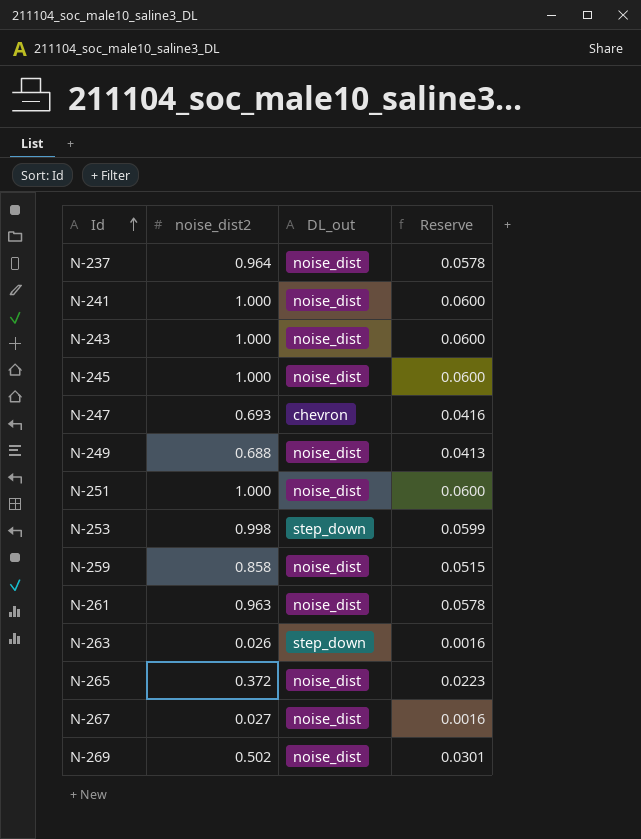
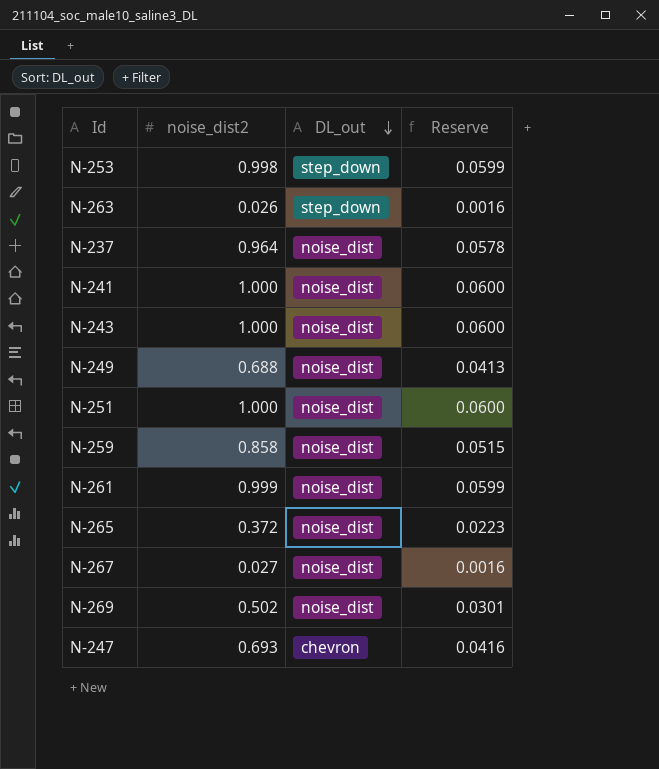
row order: Id ascending -> DL_out descending
row N-245: 1.000 | noise_dist | 0.0600 -> none
N-261 | noise_dist2: 0.963 -> 0.999
N-261 | Reserve: 0.0578 -> 0.0599

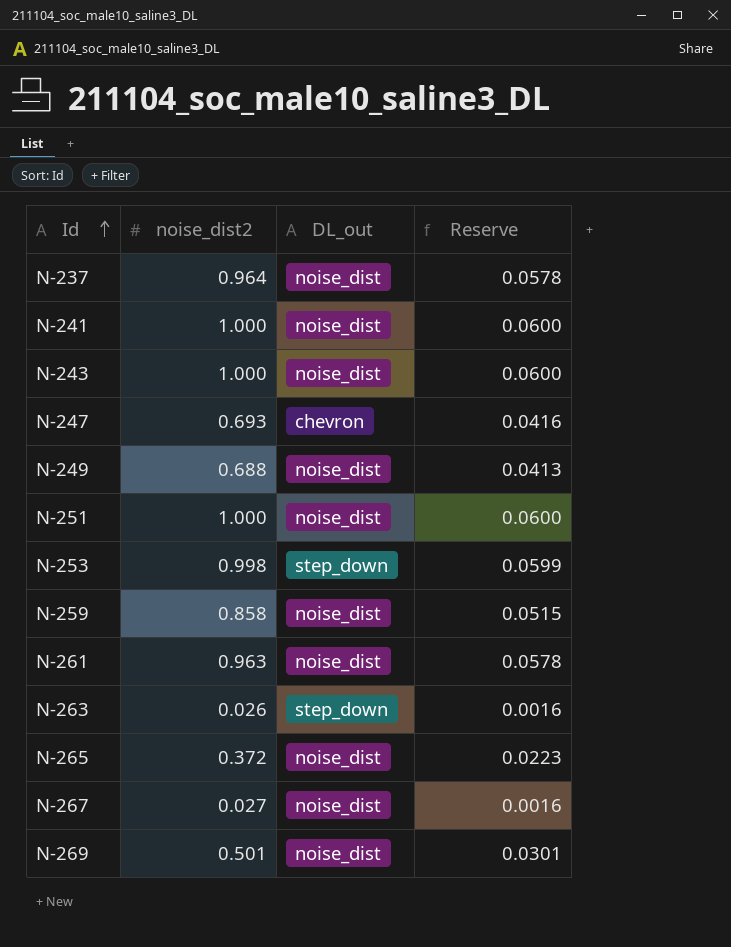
row order: DL_out descending -> Id ascending
N-261 | noise_dist2: 0.999 -> 0.963
N-261 | Reserve: 0.0599 -> 0.0578
N-269 | noise_dist2: 0.502 -> 0.501

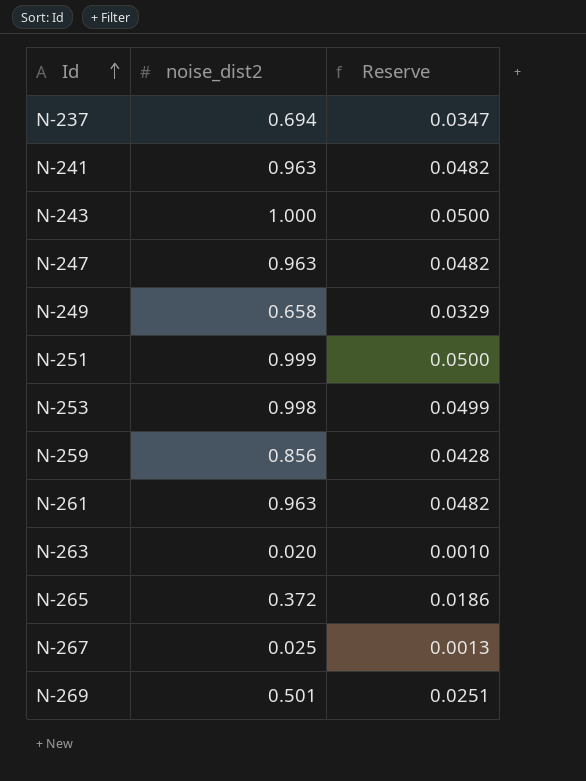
column DL_out | position: 3 -> none
column Reserve | formula: [noise_dist2] * 0.06 -> [noise_dist2] * 0.05
N-237 | noise_dist2: 0.964 -> 0.694
N-241 | noise_dist2: 1.000 -> 0.963
N-247 | noise_dist2: 0.693 -> 0.963
N-249 | noise_dist2: 0.688 -> 0.658
N-251 | noise_dist2: 1.000 -> 0.999
N-259 | noise_dist2: 0.858 -> 0.856
N-263 | noise_dist2: 0.026 -> 0.020
N-267 | noise_dist2: 0.027 -> 0.025

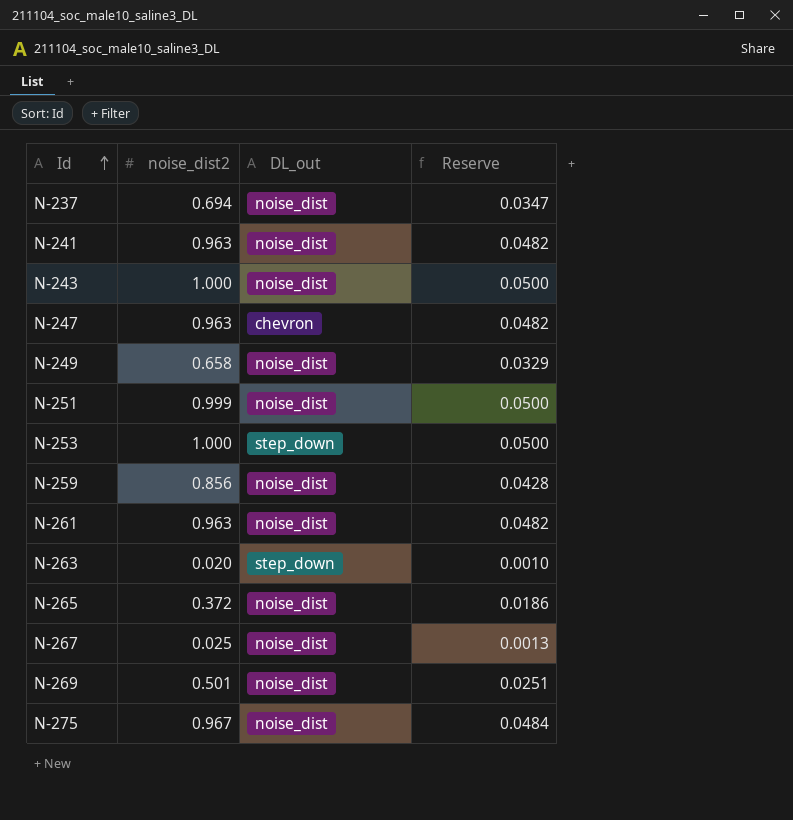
column DL_out | position: none -> 3
N-253 | noise_dist2: 0.998 -> 1.000
N-253 | Reserve: 0.0499 -> 0.0500
row N-275: none -> 0.967 | noise_dist | 0.0484

